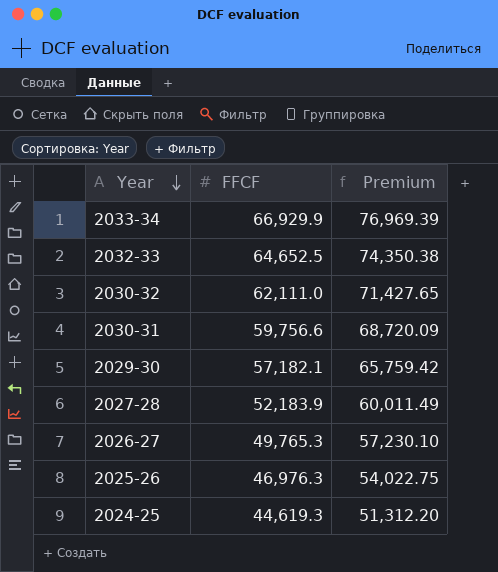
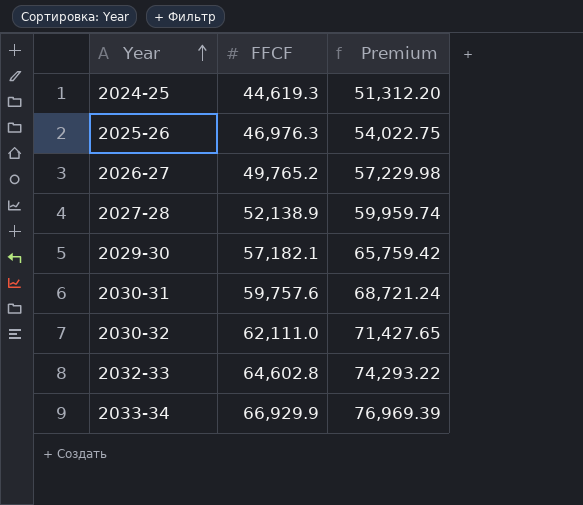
row order: Year descending -> Year ascending
2026-27 | FFCF: 49,765.3 -> 49,765.2
2026-27 | Premium: 57,230.10 -> 57,229.98
2027-28 | FFCF: 52,183.9 -> 52,138.9
2027-28 | Premium: 60,011.49 -> 59,959.74
2030-31 | FFCF: 59,756.6 -> 59,757.6
2030-31 | Premium: 68,720.09 -> 68,721.24
2032-33 | FFCF: 64,652.5 -> 64,602.8
2032-33 | Premium: 74,350.38 -> 74,293.22

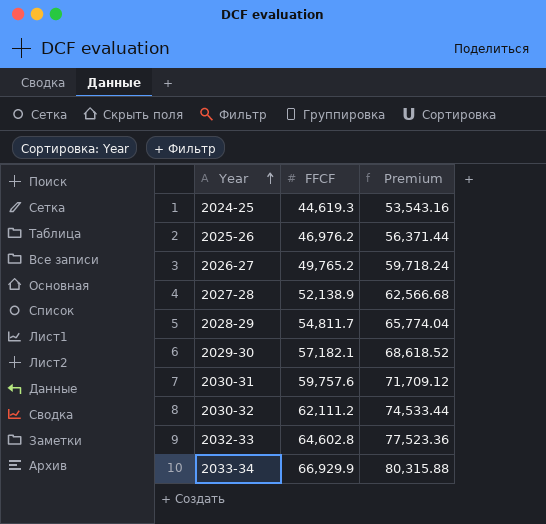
column Premium | formula: [FFCF] * 1.15 -> [FFCF] * 1.2
2025-26 | FFCF: 46,976.3 -> 46,976.2
row 2028-29: none -> 54,811.7 | 65,774.04
2030-32 | FFCF: 62,111.0 -> 62,111.2

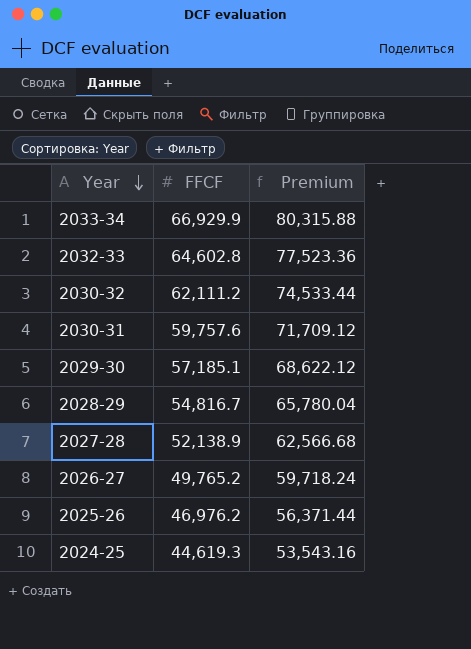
row order: Year ascending -> Year descending
2029-30 | FFCF: 57,182.1 -> 57,185.1
2029-30 | Premium: 68,618.52 -> 68,622.12
2028-29 | FFCF: 54,811.7 -> 54,816.7
2028-29 | Premium: 65,774.04 -> 65,780.04

